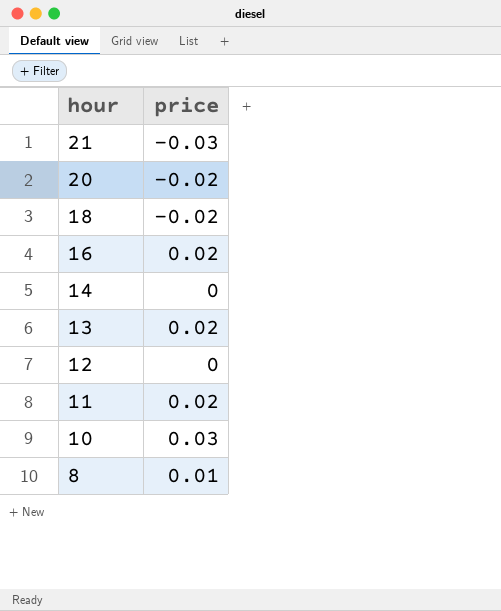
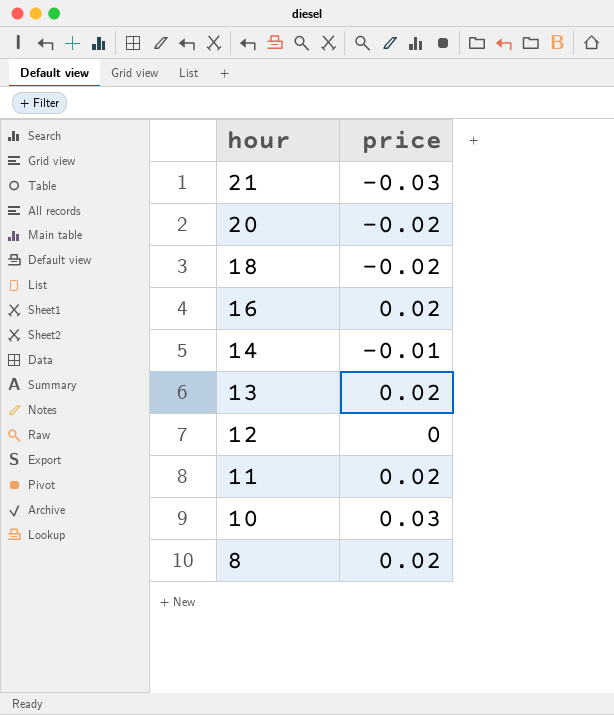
14 | price: 0 -> -0.01
8 | price: 0.01 -> 0.02

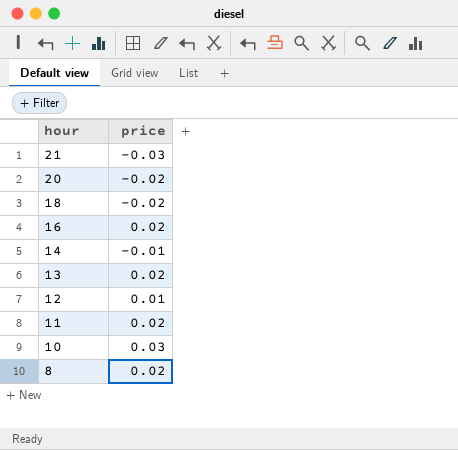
12 | price: 0 -> 0.01

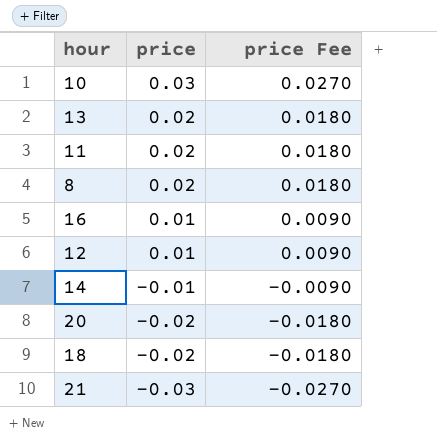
row order: hour descending -> price descending
column price Fee | formula: none -> [price] * 0.9
16 | price: 0.02 -> 0.01

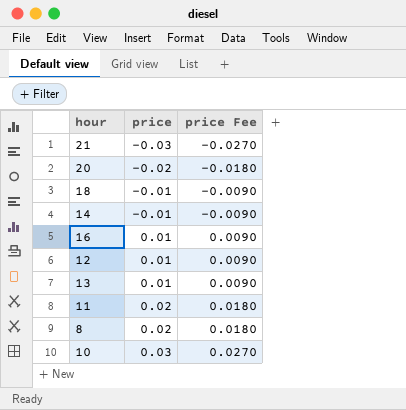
row order: price descending -> price ascending
18 | price: -0.02 -> -0.01
18 | price Fee: -0.0180 -> -0.0090
13 | price: 0.02 -> 0.01
13 | price Fee: 0.0180 -> 0.0090

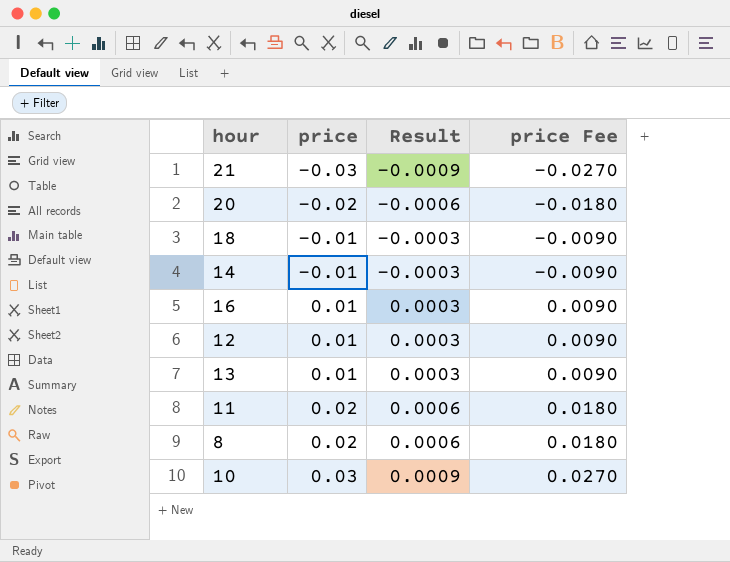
column Result | formula: none -> [price] * 0.03

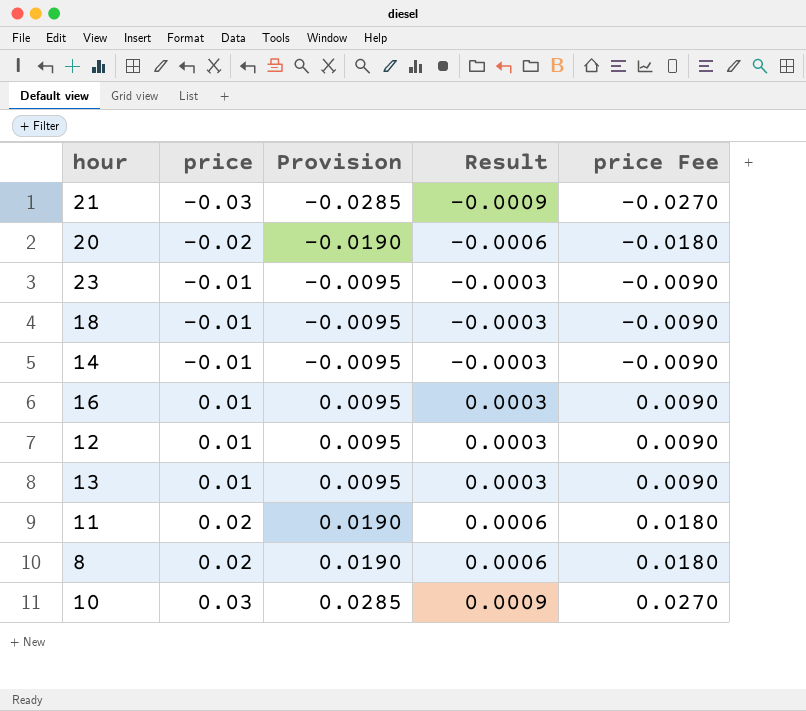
column Provision | formula: none -> [price] * 0.95
row 23: none -> -0.01 | -0.0095 | -0.0003 | -0.0090

